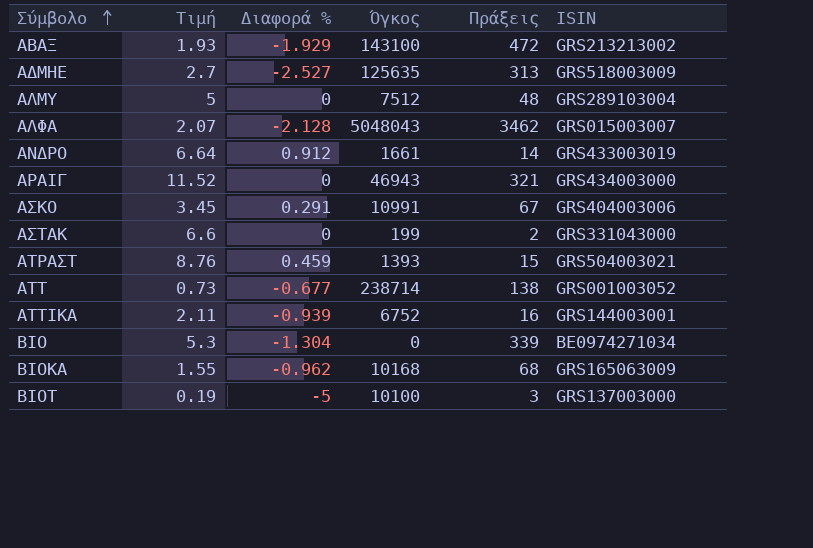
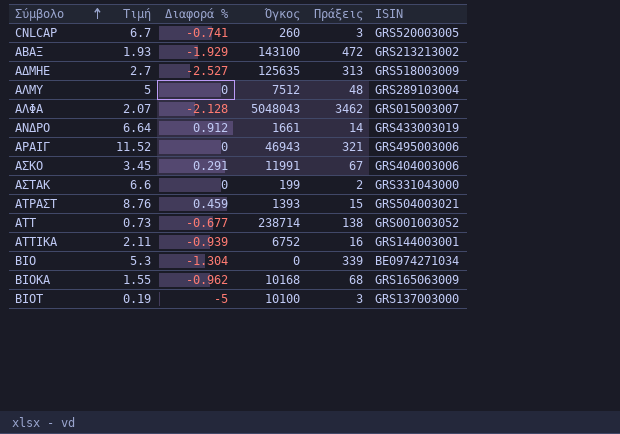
row CNLCAP: none -> 6.7 | -0.741 | 260 | 3 | GRS520003005
ΑΡΑΙΓ | ISIN: GRS434003000 -> GRS495003006
ΑΣΚΟ | Όγκος: 10991 -> 11991

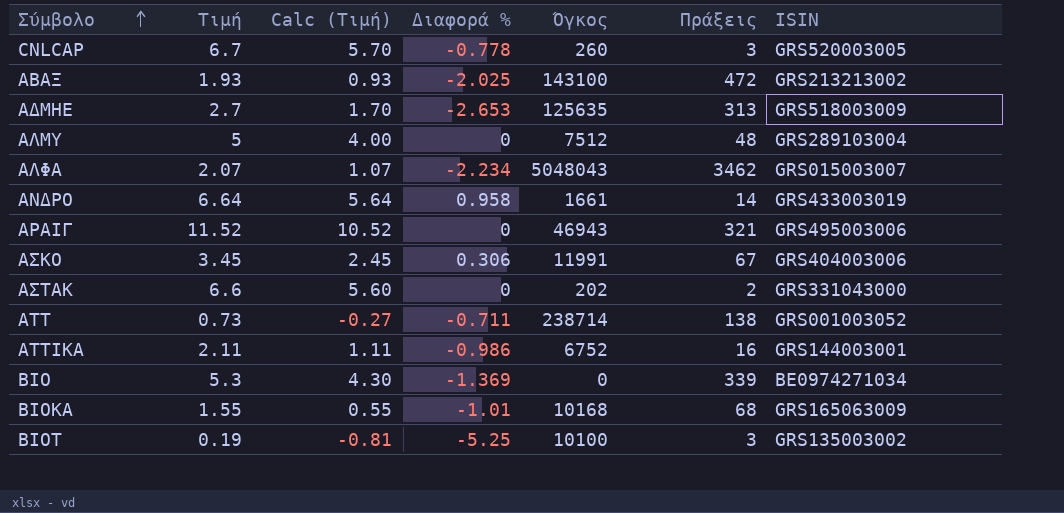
column Calc (Τιμή) | formula: none -> [Τιμή] - 1
row ΑΤΡΑΣΤ: 8.76 | 0.459 | 1393 | 15 | GRS504003021 -> none
CNLCAP | Διαφορά %: -0.741 -> -0.778
ΑΒΑΞ | Διαφορά %: -1.929 -> -2.025
ΑΔΜΗΕ | Διαφορά %: -2.527 -> -2.653
ΑΛΦΑ | Διαφορά %: -2.128 -> -2.234
ΑΝΔΡΟ | Διαφορά %: 0.912 -> 0.958
ΑΣΚΟ | Διαφορά %: 0.291 -> 0.306
ΑΣΤΑΚ | Όγκος: 199 -> 202
ΑΤΤ | Διαφορά %: -0.677 -> -0.711
ΑΤΤΙΚΑ | Διαφορά %: -0.939 -> -0.986
ΒΙΟ | Διαφορά %: -1.304 -> -1.369
ΒΙΟΚΑ | Διαφορά %: -0.962 -> -1.01
ΒΙΟΤ | Διαφορά %: -5 -> -5.25
ΒΙΟΤ | ISIN: GRS137003000 -> GRS135003002

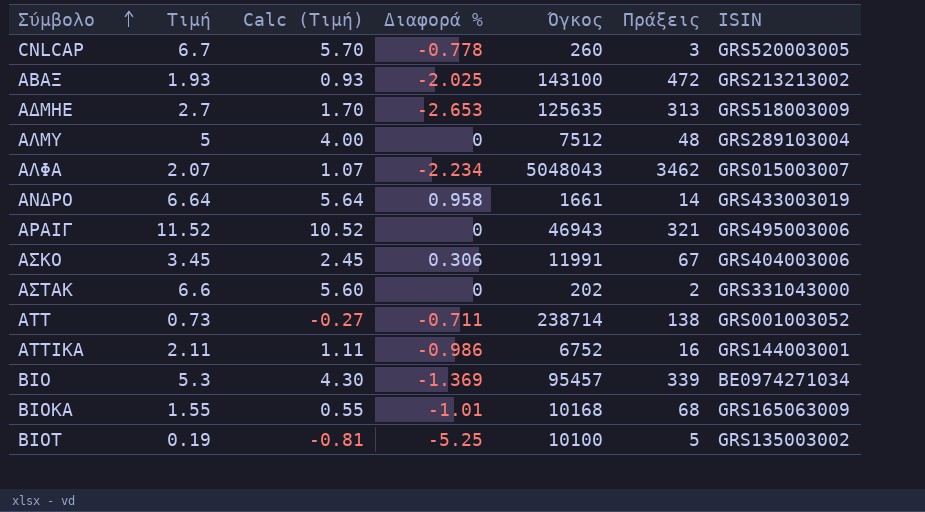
ΒΙΟ | Όγκος: 0 -> 95457
ΒΙΟΤ | Πράξεις: 3 -> 5

